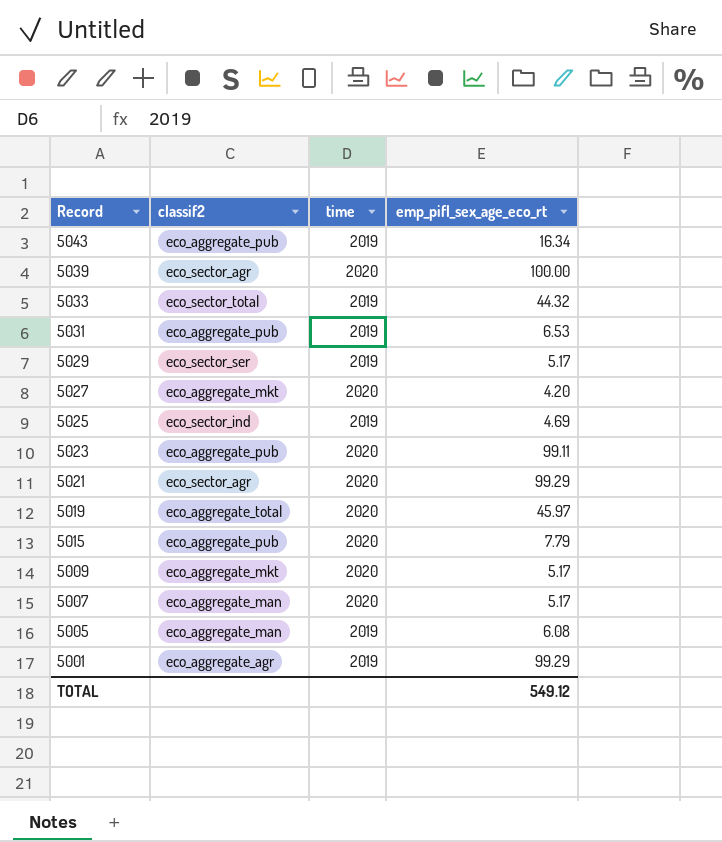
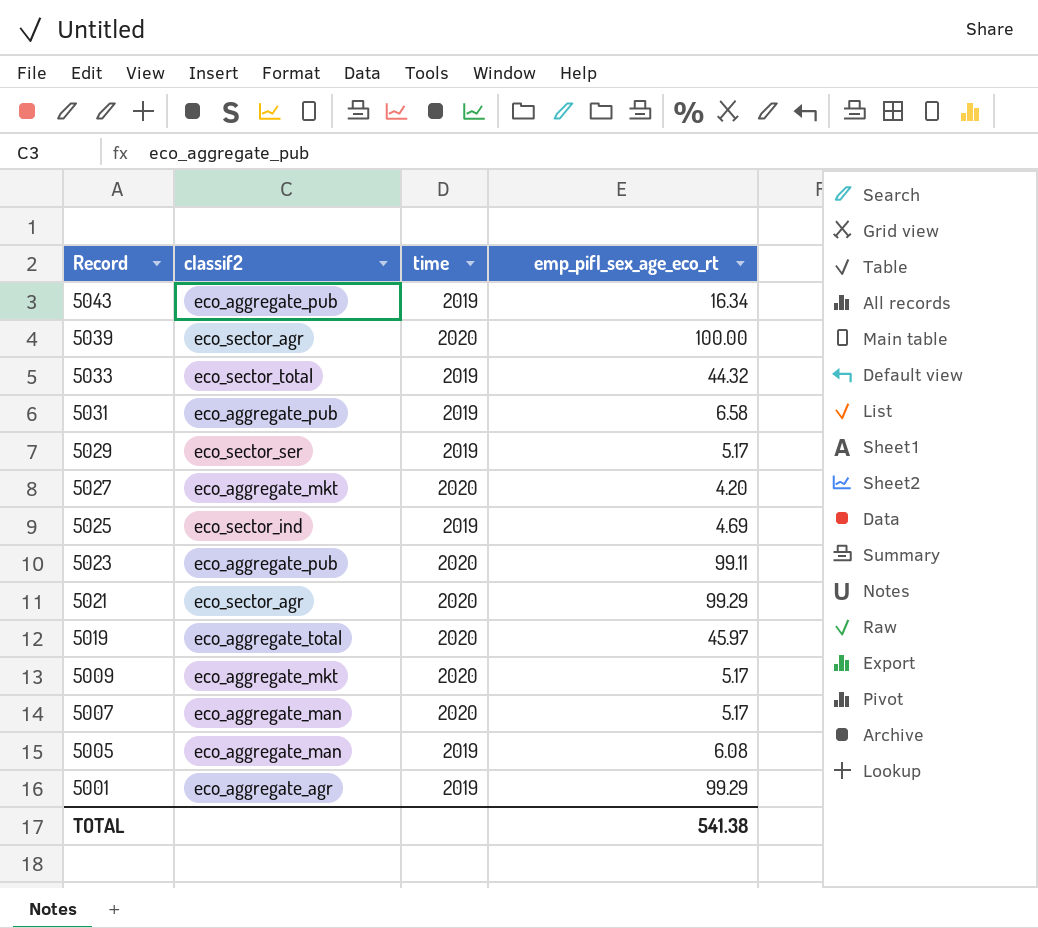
row 5015: eco_aggregate_pub | 2020 | 7.79 -> none
5031 | emp_pifl_sex_age_eco_rt: 6.53 -> 6.58
TOTAL | emp_pifl_sex_age_eco_rt: 549.12 -> 541.38

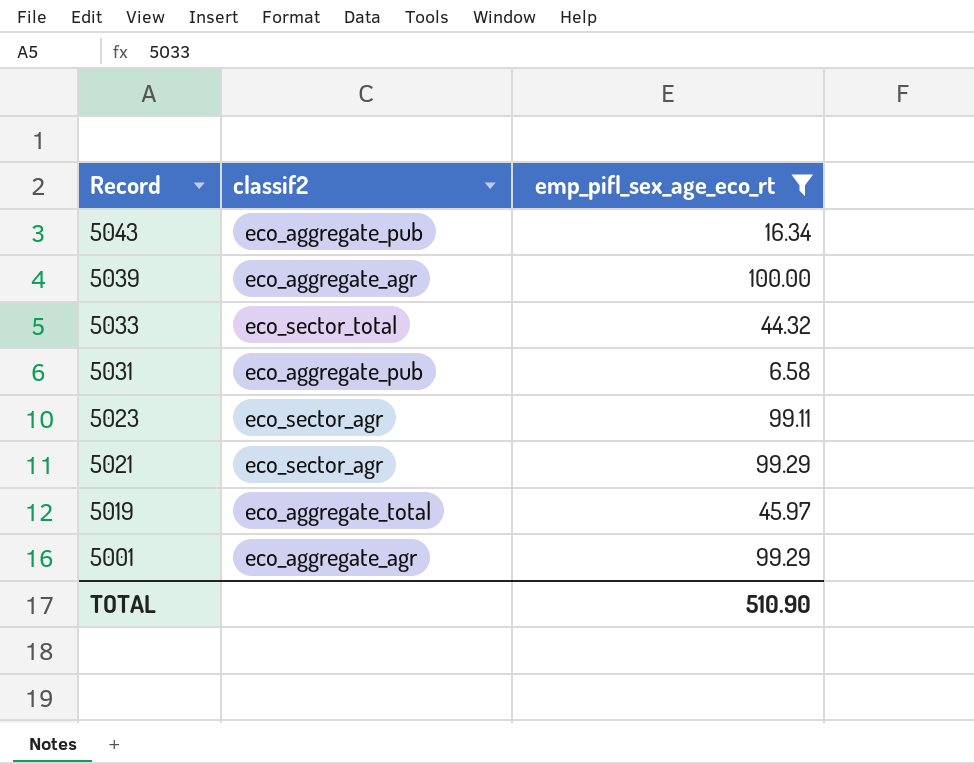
filter: none -> emp_pifl_sex_age_eco_rt >= 6.58
column time | position: 3 -> none
5039 | classif2: eco_sector_agr -> eco_aggregate_agr
5023 | classif2: eco_aggregate_pub -> eco_sector_agr
TOTAL | emp_pifl_sex_age_eco_rt: 541.38 -> 510.90

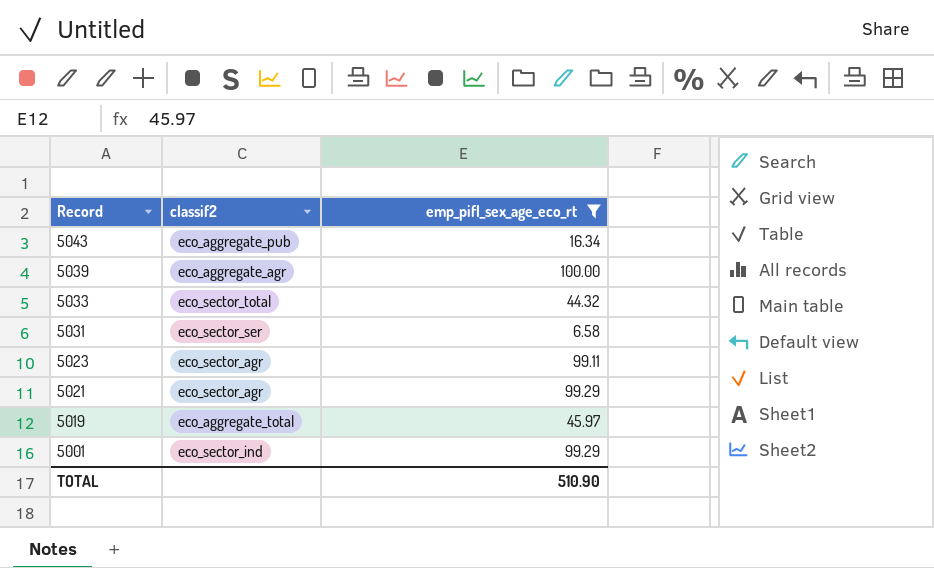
5031 | classif2: eco_aggregate_pub -> eco_sector_ser
5001 | classif2: eco_aggregate_agr -> eco_sector_ind

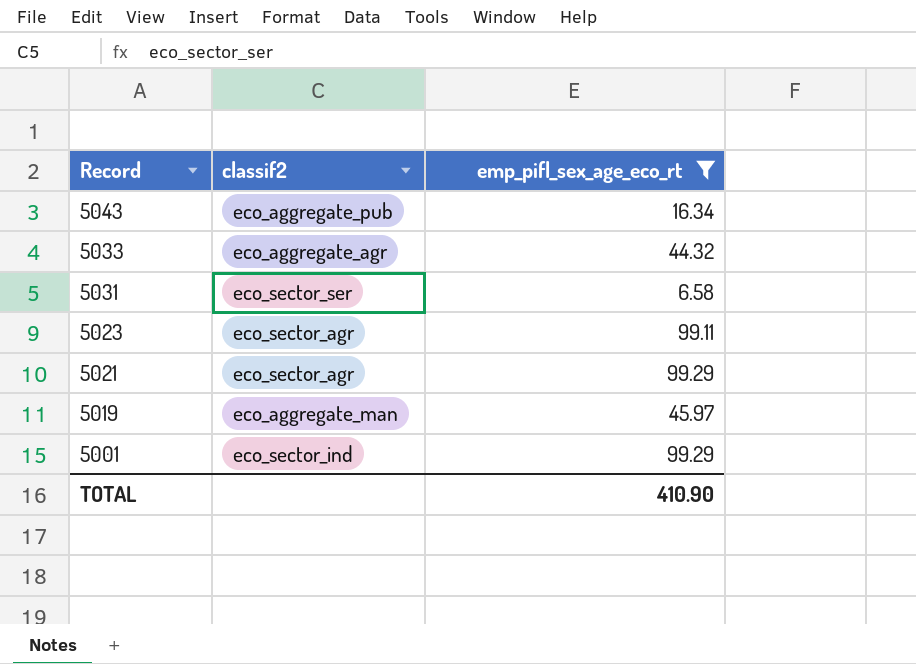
row 5039: eco_aggregate_agr | 100.00 -> none
5033 | classif2: eco_sector_total -> eco_aggregate_agr
5019 | classif2: eco_aggregate_total -> eco_aggregate_man
TOTAL | emp_pifl_sex_age_eco_rt: 510.90 -> 410.90

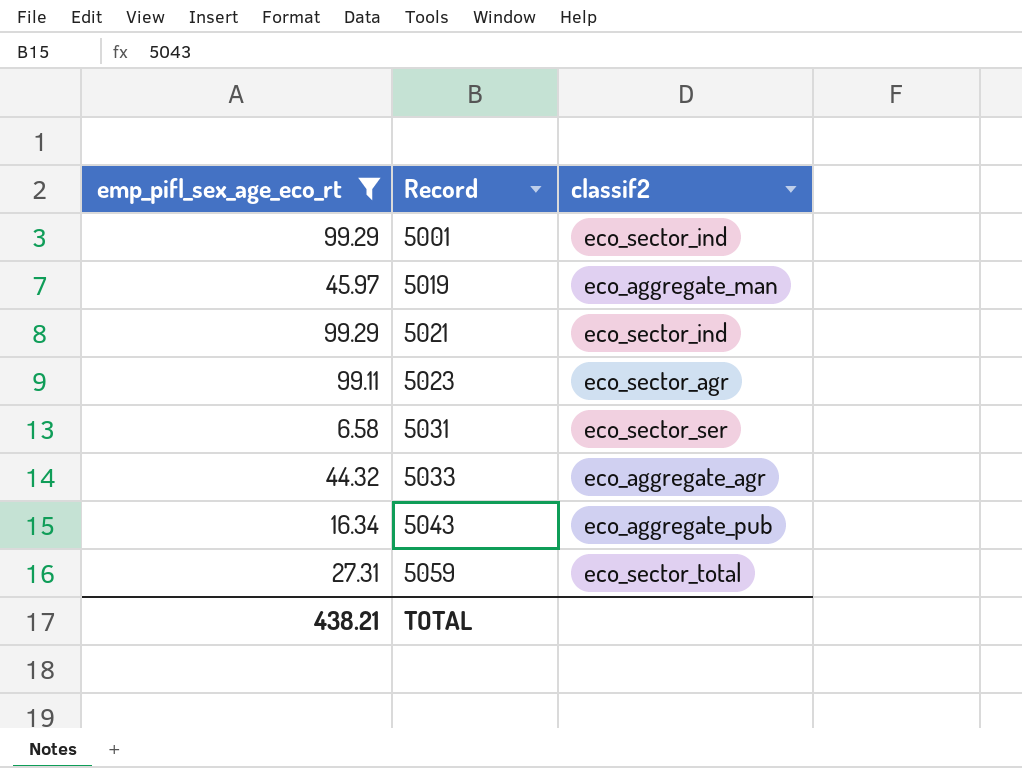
row order: Record descending -> Record ascending
column emp_pifl_sex_age_eco_rt | position: 3 -> 1
5021 | classif2: eco_sector_agr -> eco_sector_ind
row 5059: none -> 27.31 | eco_sector_total
TOTAL | emp_pifl_sex_age_eco_rt: 410.90 -> 438.21

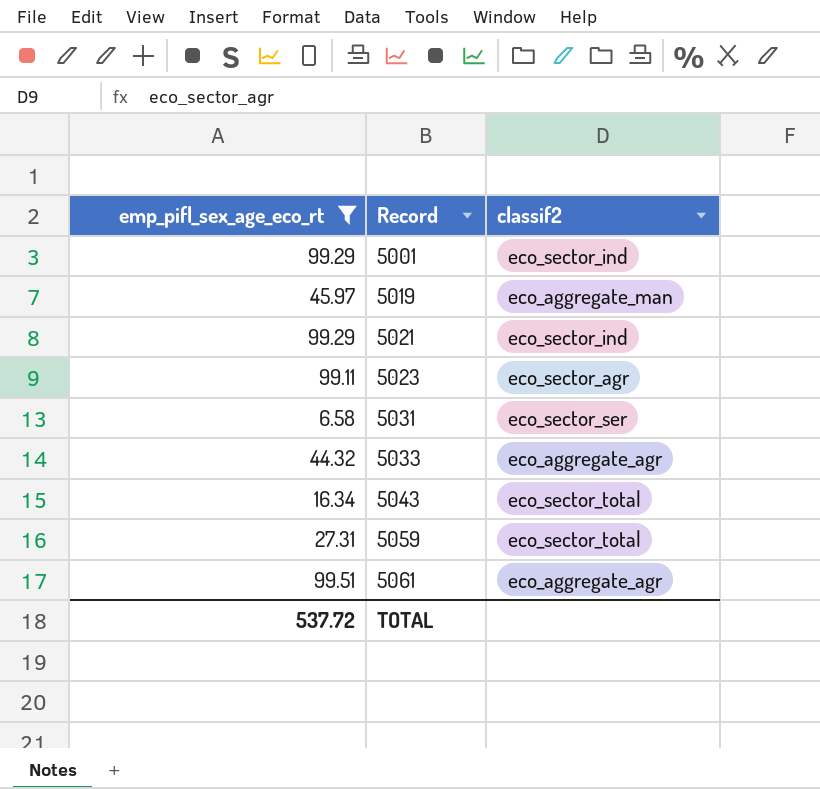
5043 | classif2: eco_aggregate_pub -> eco_sector_total
row 5061: none -> 99.51 | eco_aggregate_agr
TOTAL | emp_pifl_sex_age_eco_rt: 438.21 -> 537.72

